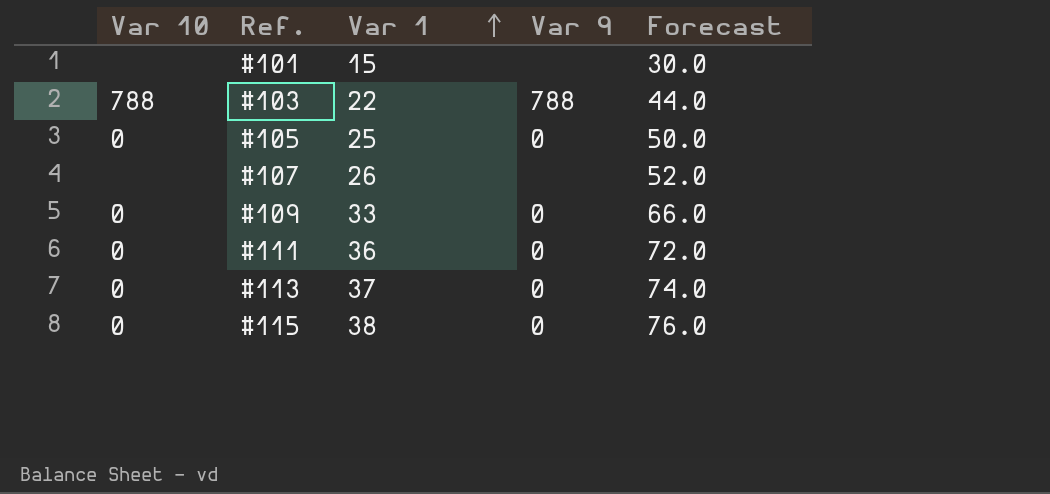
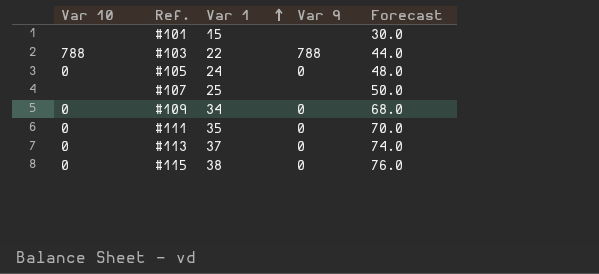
#105 | Var 1: 25 -> 24
#105 | Forecast: 50.0 -> 48.0
#107 | Var 1: 26 -> 25
#107 | Forecast: 52.0 -> 50.0
#109 | Var 1: 33 -> 34
#109 | Forecast: 66.0 -> 68.0
#111 | Var 1: 36 -> 35
#111 | Forecast: 72.0 -> 70.0

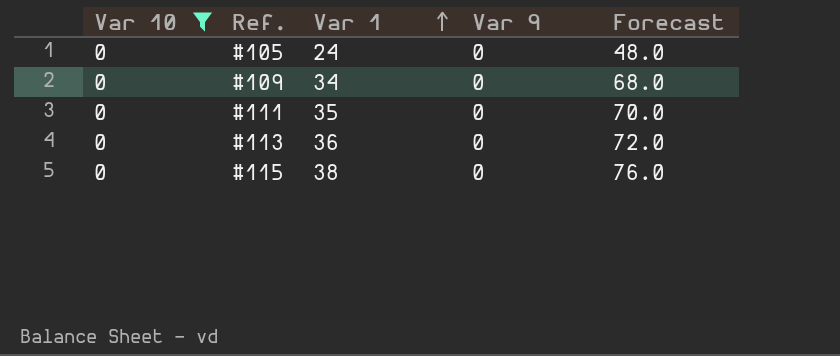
filter: none -> Var 10 = 0
#113 | Var 1: 37 -> 36
#113 | Forecast: 74.0 -> 72.0

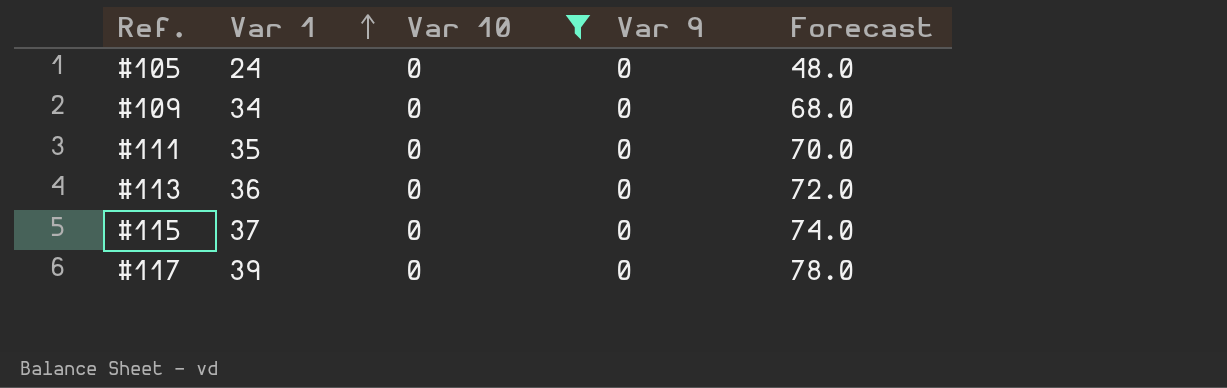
column Var 10 | position: 1 -> 3
#115 | Var 1: 38 -> 37
#115 | Forecast: 76.0 -> 74.0
row #117: none -> 39 | 0 | 0 | 78.0

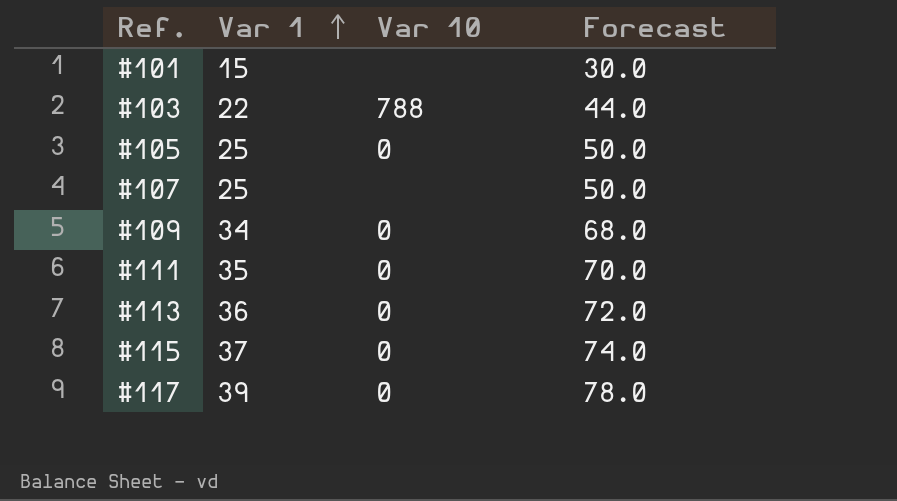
filter: Var 10 = 0 -> none
column Var 9 | position: 4 -> none
#105 | Var 1: 24 -> 25
#105 | Forecast: 48.0 -> 50.0

